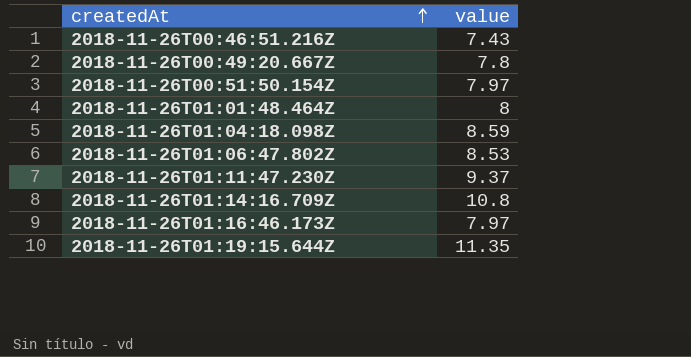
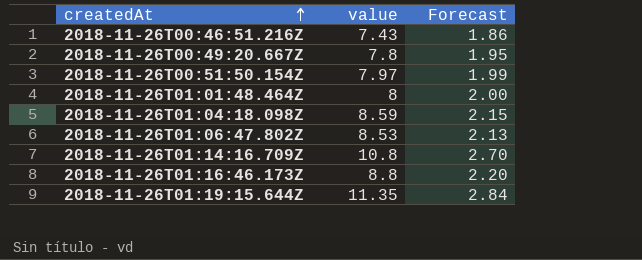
column Forecast | formula: none -> [value] * 0.25
row 2018-11-26T01:11:47.230Z: 9.37 -> none
2018-11-26T01:16:46.173Z | value: 7.97 -> 8.8

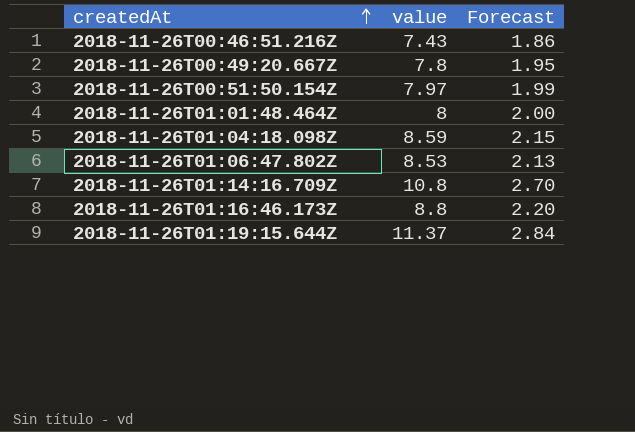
2018-11-26T01:19:15.644Z | value: 11.35 -> 11.37

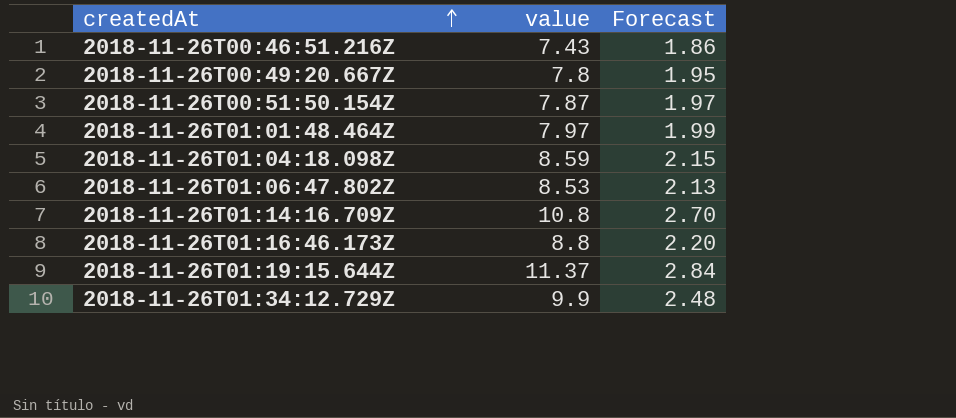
2018-11-26T00:51:50.154Z | value: 7.97 -> 7.87
2018-11-26T00:51:50.154Z | Forecast: 1.99 -> 1.97
2018-11-26T01:01:48.464Z | value: 8 -> 7.97
2018-11-26T01:01:48.464Z | Forecast: 2.00 -> 1.99
row 2018-11-26T01:34:12.729Z: none -> 9.9 | 2.48

